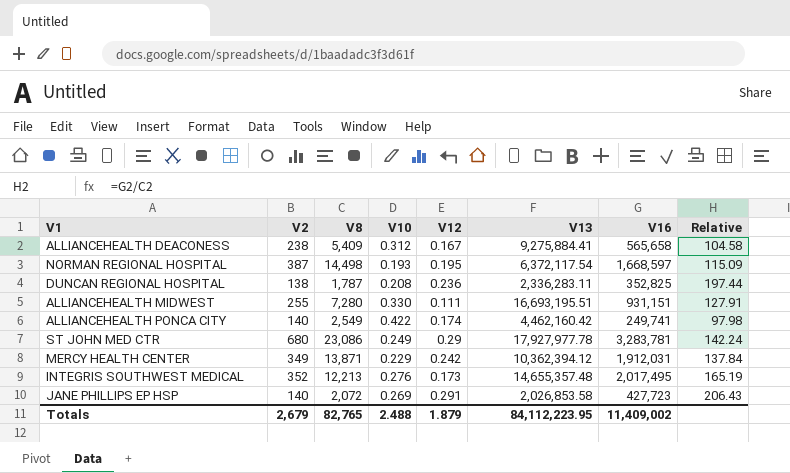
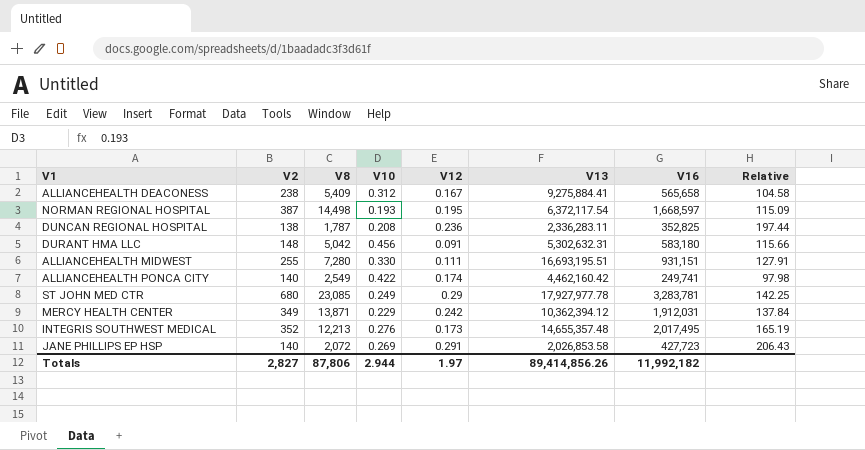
row DURANT HMA LLC: none -> 148 | 5,042 | 0.456 | 0.091 | 5,302,632.31 | 583,180 | 115.66
ST JOHN MED CTR | V8: 23,086 -> 23,085
ST JOHN MED CTR | Relative: 142.24 -> 142.25
Totals | V2: 2,679 -> 2,827
Totals | V8: 82,765 -> 87,806
Totals | V10: 2.488 -> 2.944
Totals | V12: 1.879 -> 1.97
Totals | V13: 84,112,223.95 -> 89,414,856.26
Totals | V16: 11,409,002 -> 11,992,182

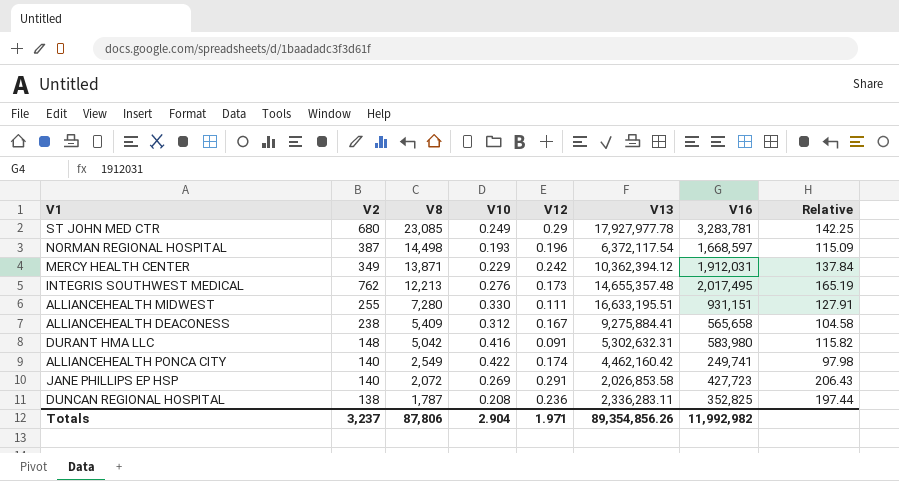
row order: none -> V8 descending
NORMAN REGIONAL HOSPITAL | V12: 0.195 -> 0.196
INTEGRIS SOUTHWEST MEDICAL | V2: 352 -> 762
ALLIANCEHEALTH MIDWEST | V13: 16,693,195.51 -> 16,633,195.51
DURANT HMA LLC | V10: 0.456 -> 0.416
DURANT HMA LLC | V16: 583,180 -> 583,980
DURANT HMA LLC | Relative: 115.66 -> 115.82
Totals | V2: 2,827 -> 3,237
Totals | V10: 2.944 -> 2.904
Totals | V12: 1.97 -> 1.971
Totals | V13: 89,414,856.26 -> 89,354,856.26
Totals | V16: 11,992,182 -> 11,992,982

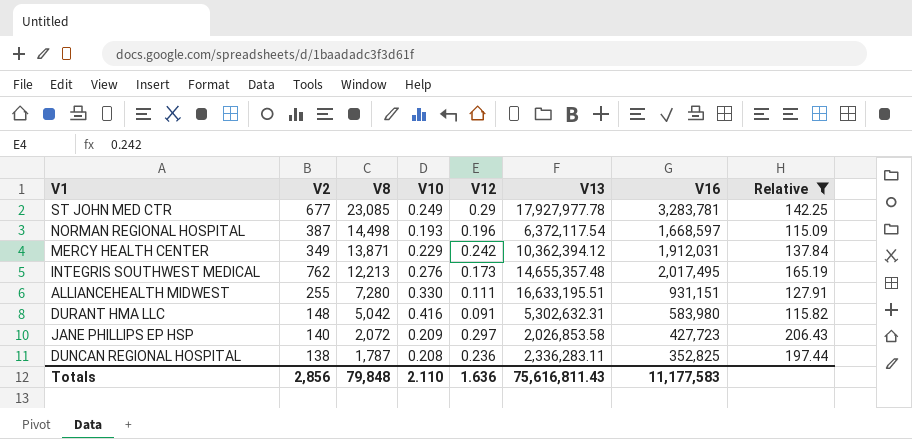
filter: none -> Relative >= 115.09
ST JOHN MED CTR | V2: 680 -> 677
JANE PHILLIPS EP HSP | V10: 0.269 -> 0.209
JANE PHILLIPS EP HSP | V12: 0.291 -> 0.297
Totals | V2: 3,237 -> 2,856
Totals | V8: 87,806 -> 79,848
Totals | V10: 2.904 -> 2.110
Totals | V12: 1.971 -> 1.636
Totals | V13: 89,354,856.26 -> 75,616,811.43
Totals | V16: 11,992,982 -> 11,177,583

